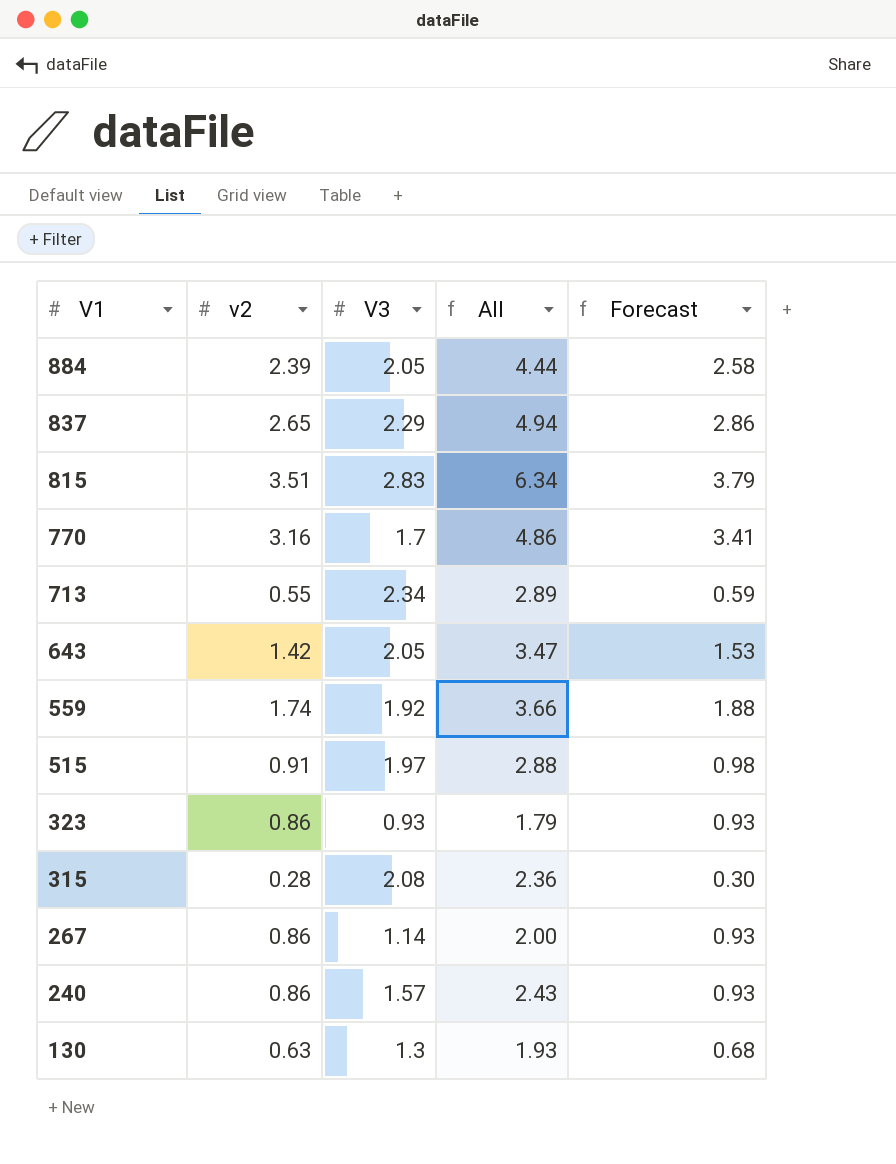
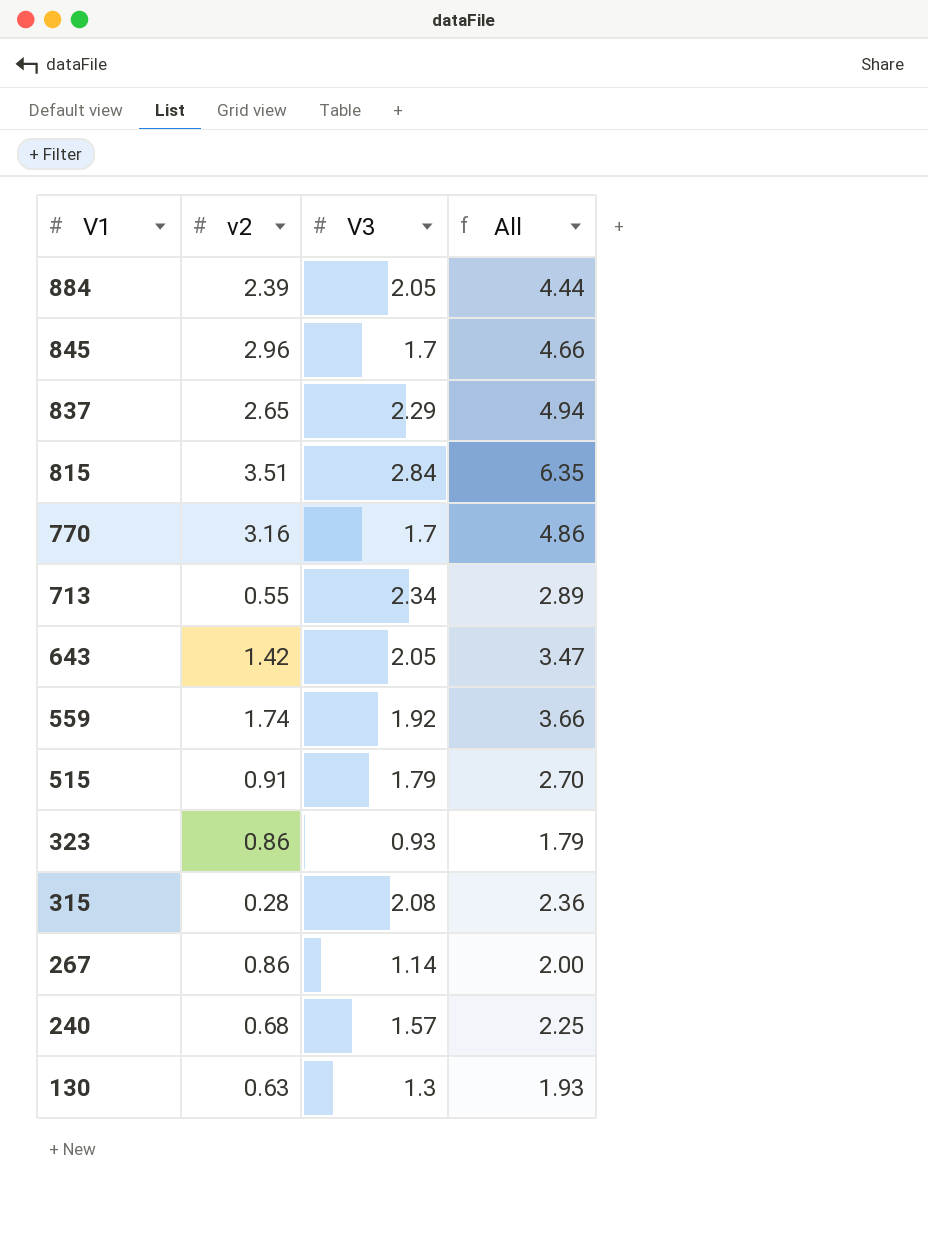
column Forecast | formula: [v2] * 1.08 -> none
row 845: none -> 2.96 | 1.7 | 4.66
815 | V3: 2.83 -> 2.84
815 | All: 6.34 -> 6.35
515 | V3: 1.97 -> 1.79
515 | All: 2.88 -> 2.70
240 | v2: 0.86 -> 0.68
240 | All: 2.43 -> 2.25

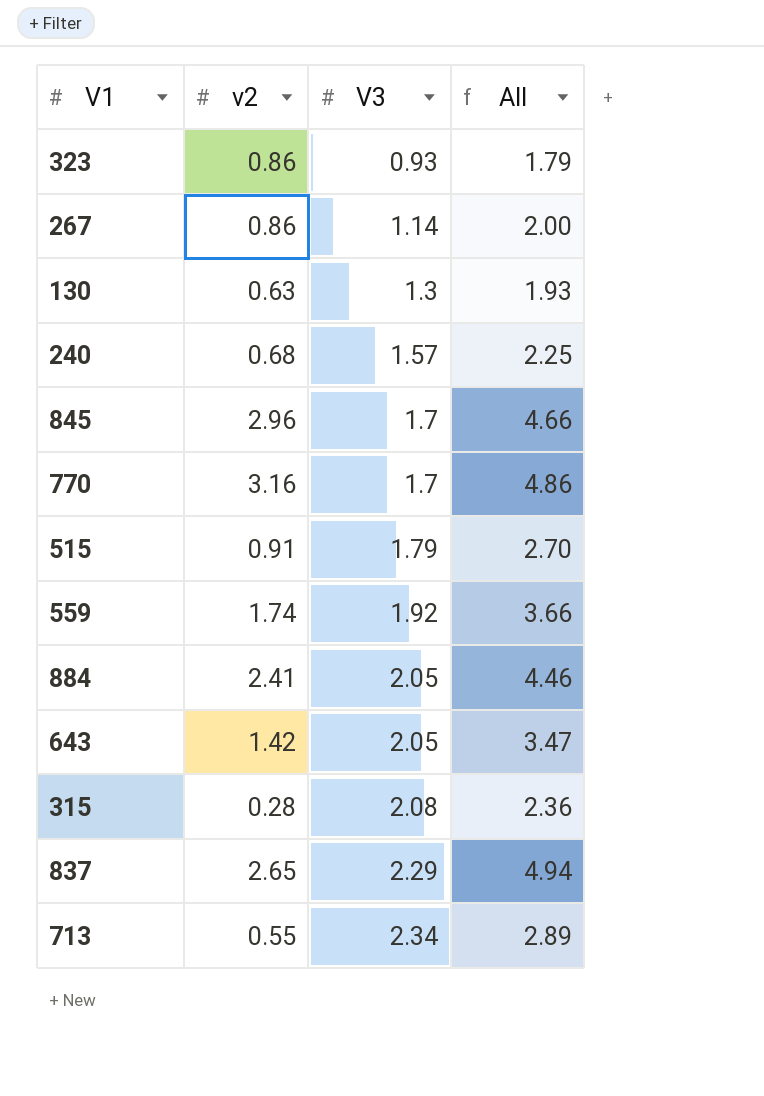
row order: V1 descending -> V3 ascending
row 815: 3.51 | 2.84 | 6.35 -> none
884 | v2: 2.39 -> 2.41
884 | All: 4.44 -> 4.46

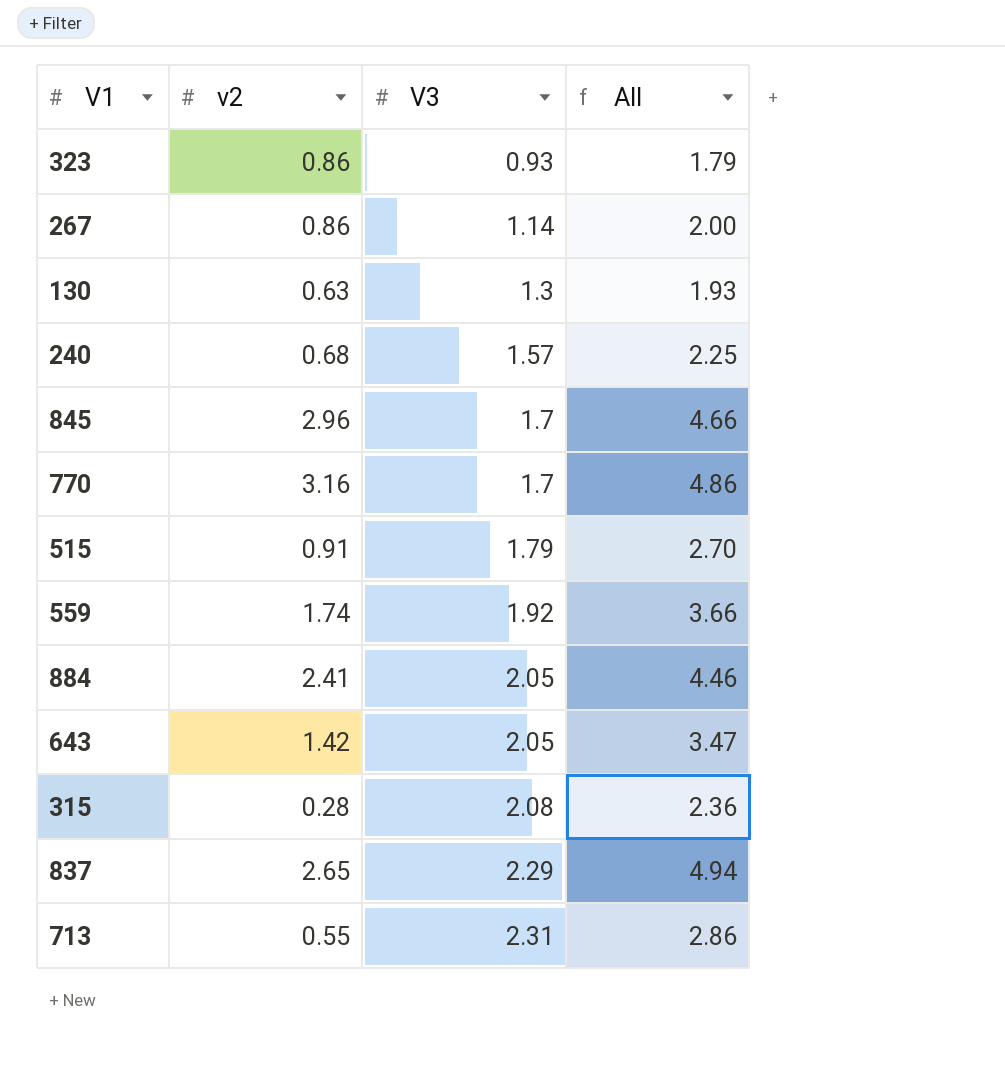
713 | V3: 2.34 -> 2.31
713 | All: 2.89 -> 2.86

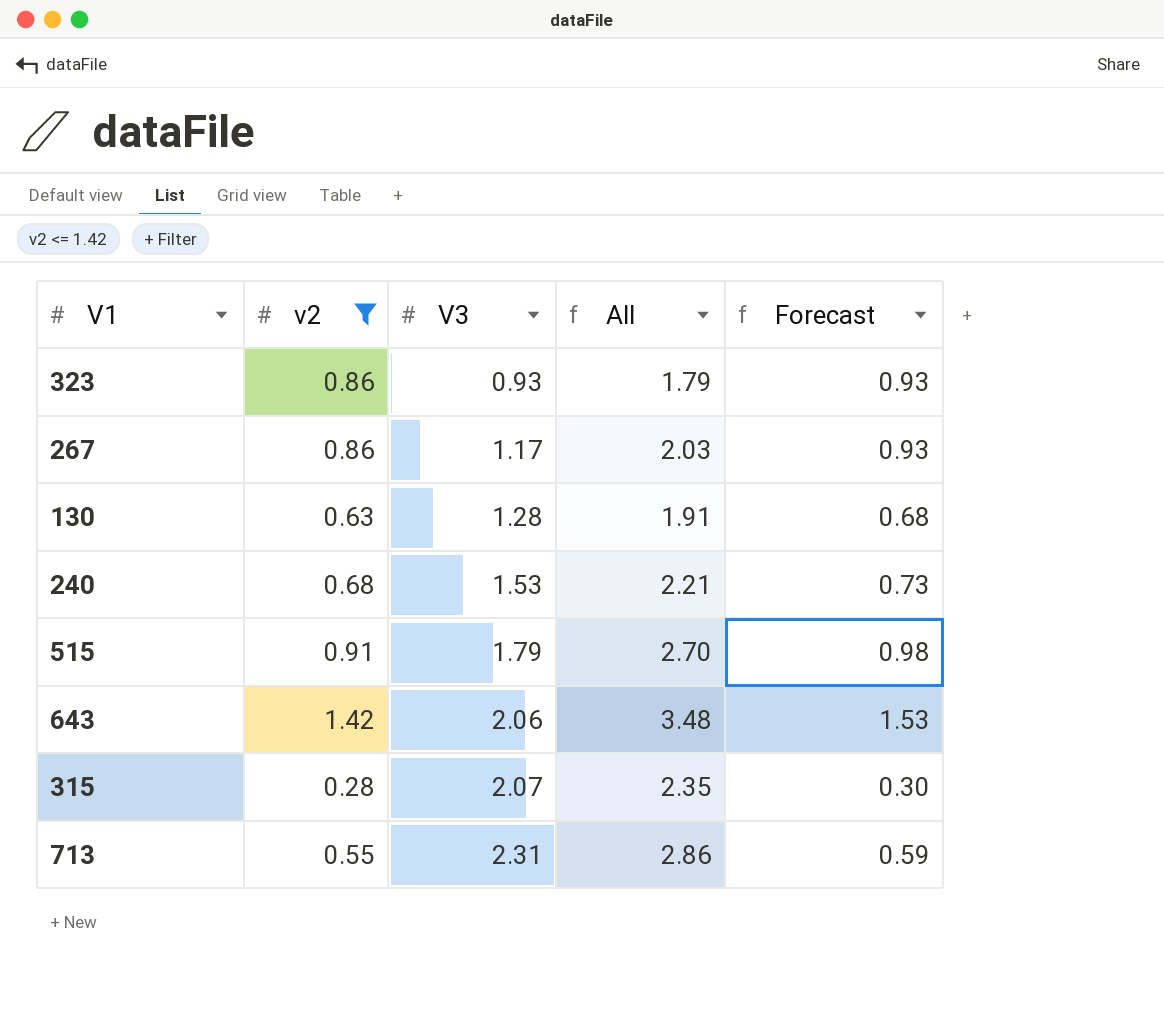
filter: none -> v2 <= 1.42
column Forecast | formula: none -> [v2] * 1.08
267 | V3: 1.14 -> 1.17
267 | All: 2.00 -> 2.03
130 | V3: 1.3 -> 1.28
130 | All: 1.93 -> 1.91
240 | V3: 1.57 -> 1.53
240 | All: 2.25 -> 2.21
643 | V3: 2.05 -> 2.06
643 | All: 3.47 -> 3.48
315 | V3: 2.08 -> 2.07
315 | All: 2.36 -> 2.35

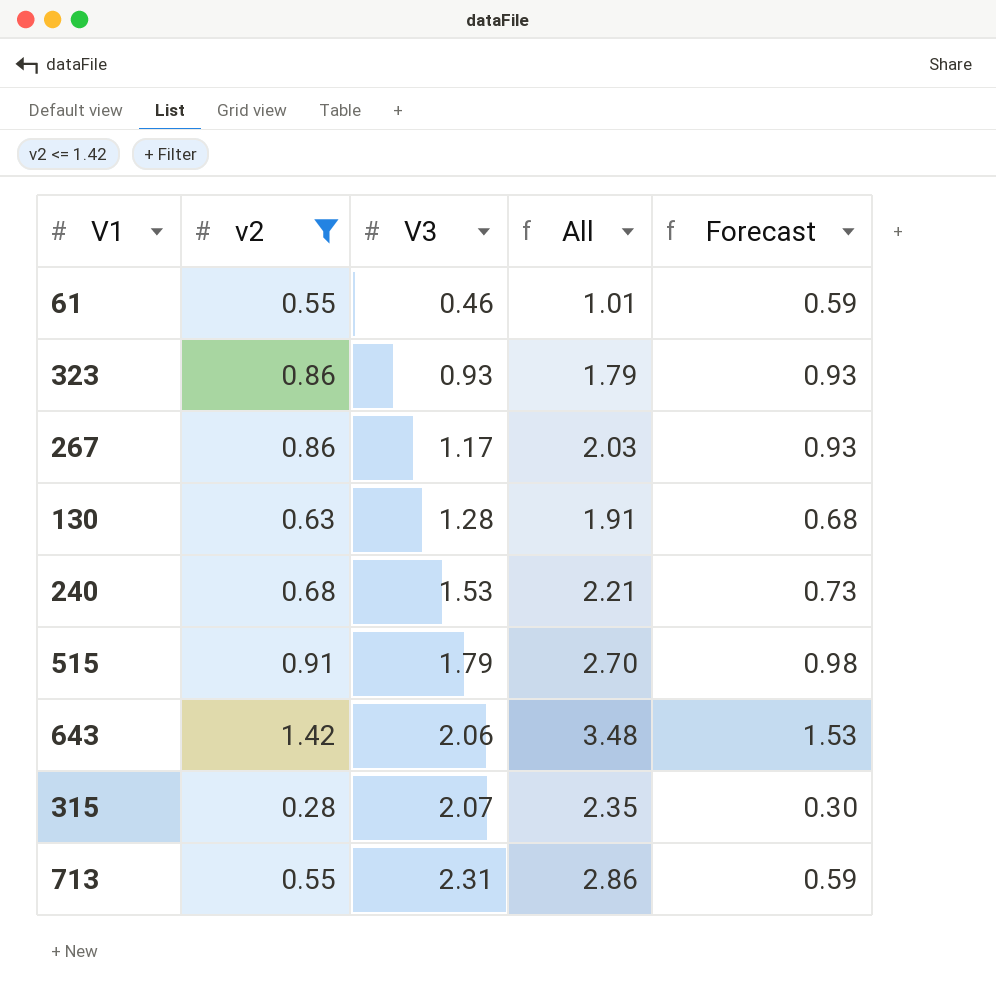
row 61: none -> 0.55 | 0.46 | 1.01 | 0.59

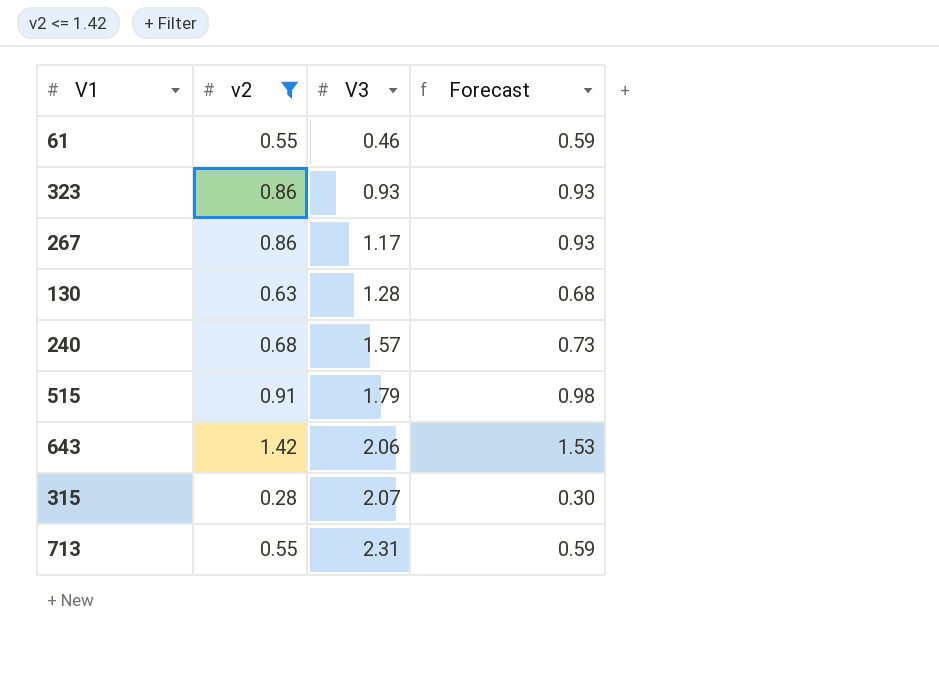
column All | formula: [v2] + [V3] -> none
240 | V3: 1.53 -> 1.57

